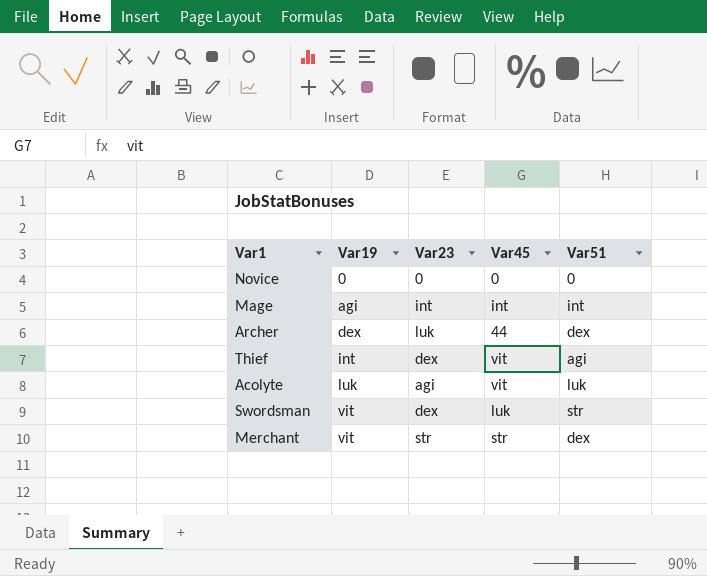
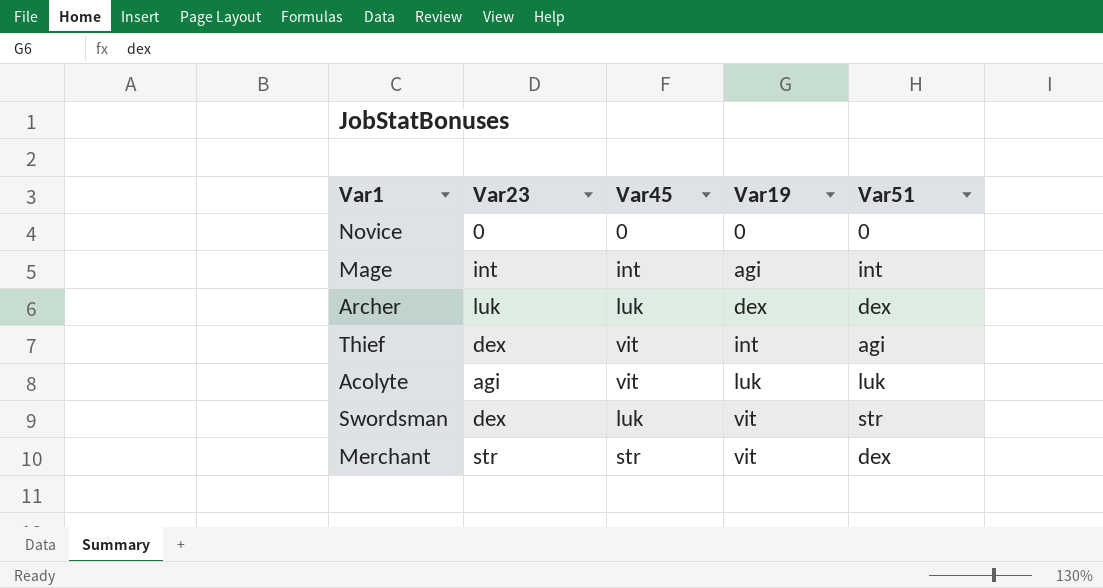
column Var19 | position: 2 -> 4
Archer | Var45: 44 -> luk

